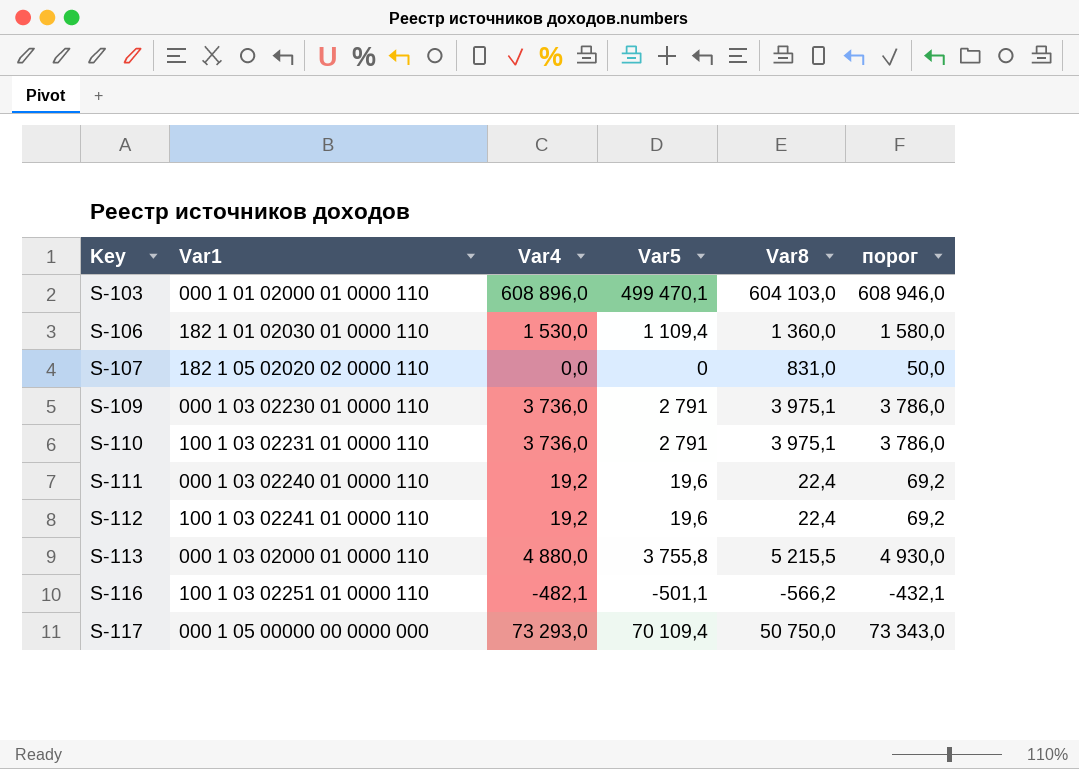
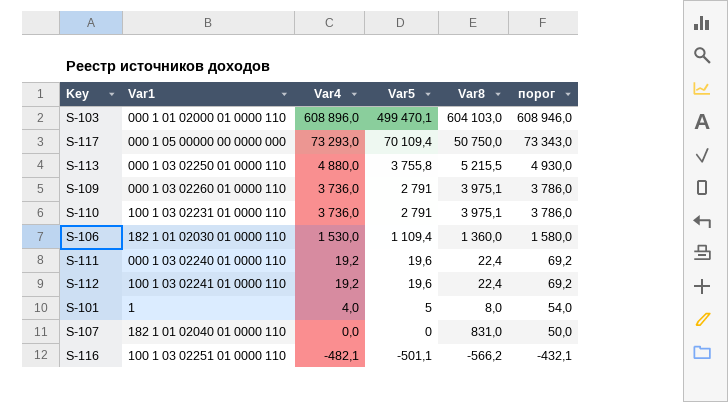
row order: Key ascending -> Var4 descending
S-113 | Var1: 000 1 03 02000 01 0000 110 -> 000 1 03 02250 01 0000 110
S-109 | Var1: 000 1 03 02230 01 0000 110 -> 000 1 03 02260 01 0000 110
row S-101: none -> 1 | 4,0 | 5 | 8,0 | 54,0
S-107 | Var1: 182 1 05 02020 02 0000 110 -> 182 1 01 02040 01 0000 110

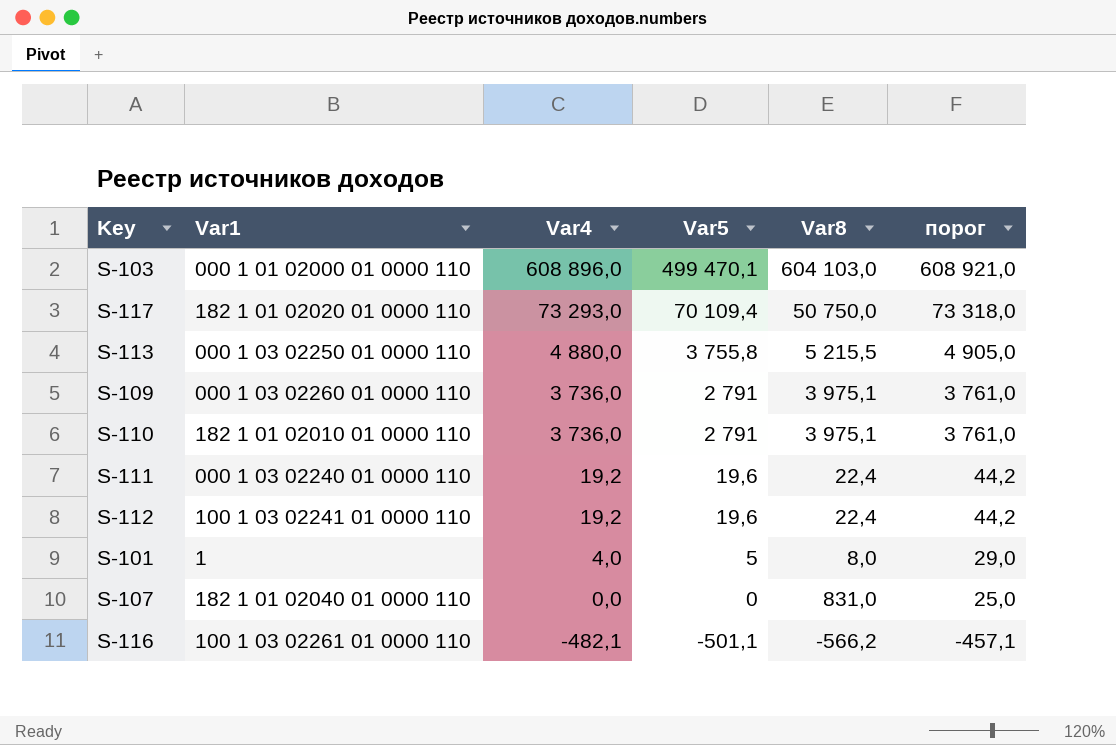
column порог | formula: [Var4] + 50 -> [Var4] + 25
row S-106: 182 1 01 02030 01 0000 110 | 1 530,0 | 1 109,4 | 1 360,0 | 1 580,0 -> none
S-117 | Var1: 000 1 05 00000 00 0000 000 -> 182 1 01 02020 01 0000 110
S-110 | Var1: 100 1 03 02231 01 0000 110 -> 182 1 01 02010 01 0000 110
S-116 | Var1: 100 1 03 02251 01 0000 110 -> 100 1 03 02261 01 0000 110

